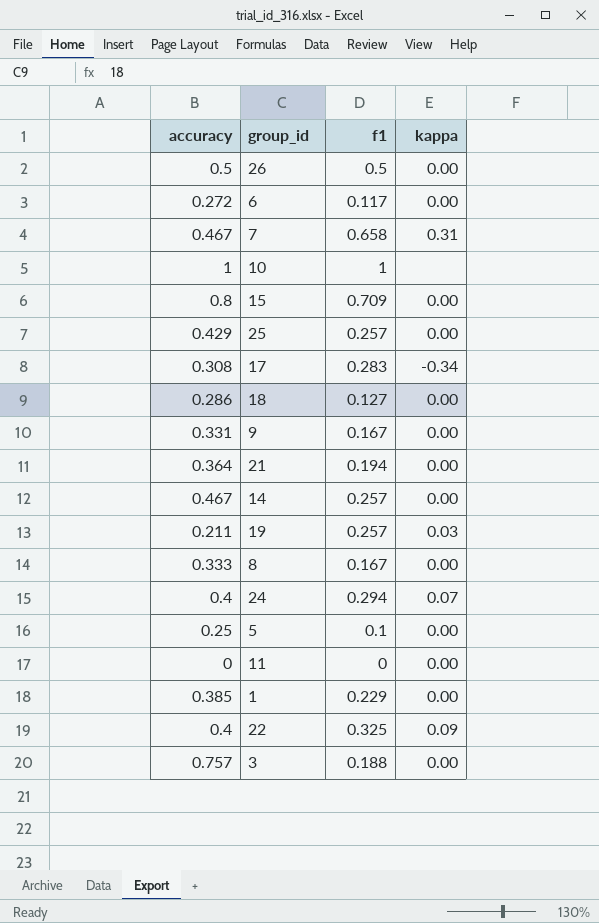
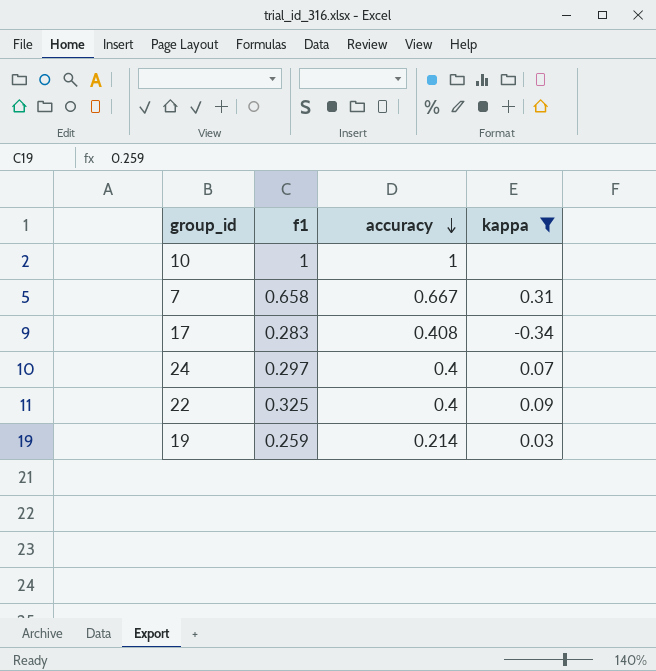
filter: none -> kappa != 0.00
row order: none -> accuracy descending
column accuracy | position: 1 -> 3
7 | accuracy: 0.467 -> 0.667
17 | accuracy: 0.308 -> 0.408
24 | f1: 0.294 -> 0.297
19 | f1: 0.257 -> 0.259
19 | accuracy: 0.211 -> 0.214

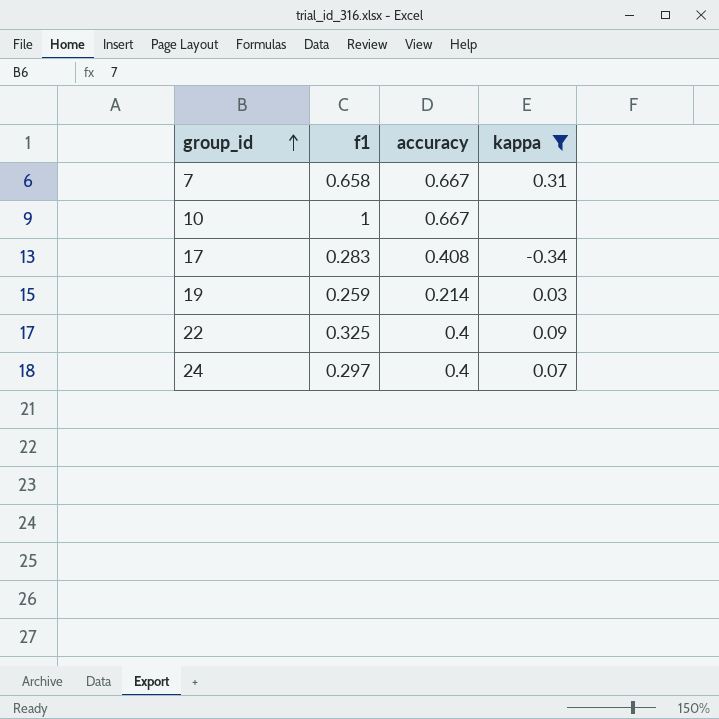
row order: accuracy descending -> group_id ascending
10 | accuracy: 1 -> 0.667

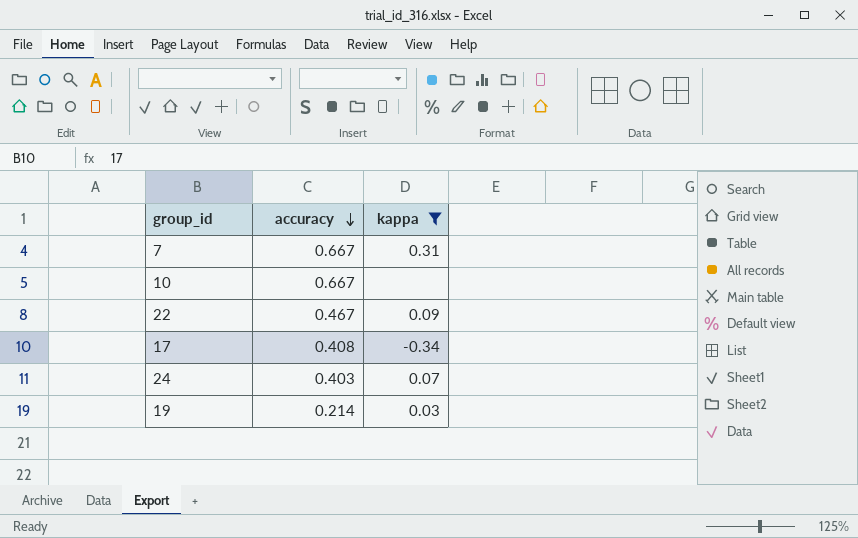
row order: group_id ascending -> accuracy descending
column f1 | position: 2 -> none
22 | accuracy: 0.4 -> 0.467
24 | accuracy: 0.4 -> 0.403

